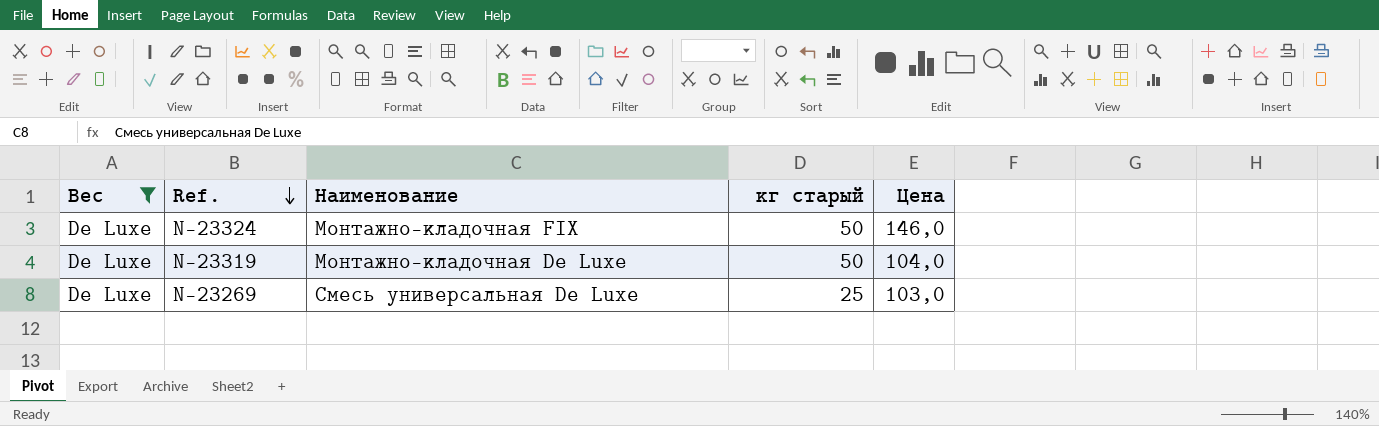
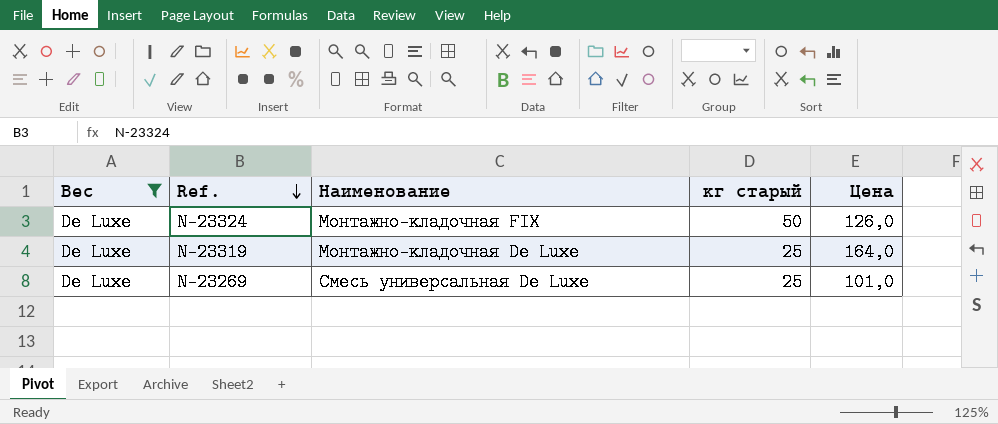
N-23324 | Цена: 146,0 -> 126,0
N-23319 | кг старый: 50 -> 25
N-23319 | Цена: 104,0 -> 164,0
N-23269 | Цена: 103,0 -> 101,0

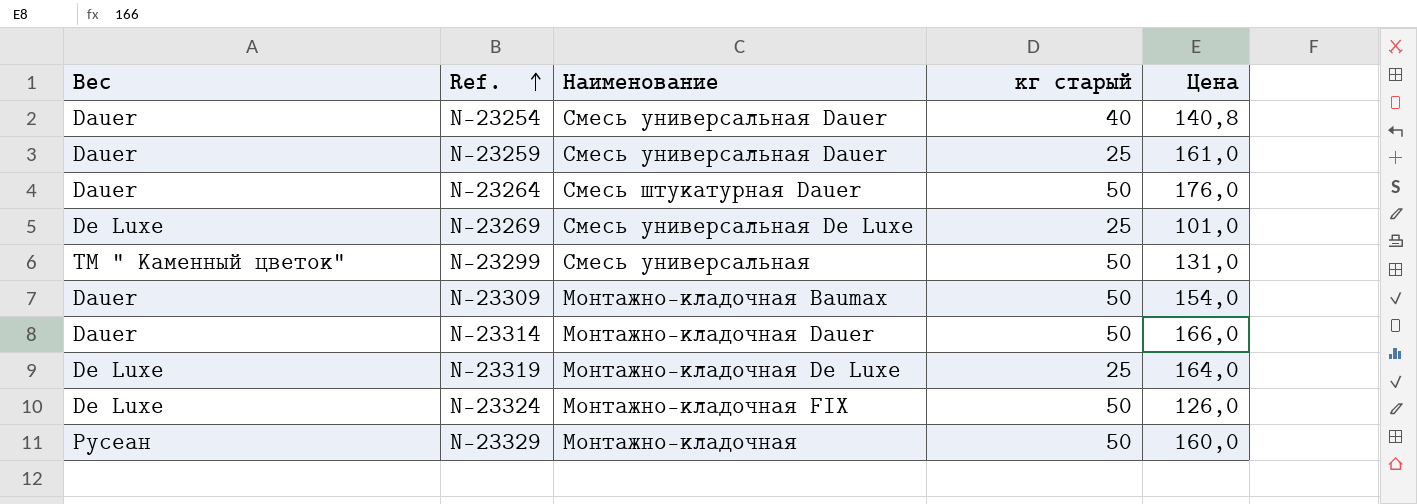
filter: Вес = De Luxe -> none
row order: Ref. descending -> Ref. ascending

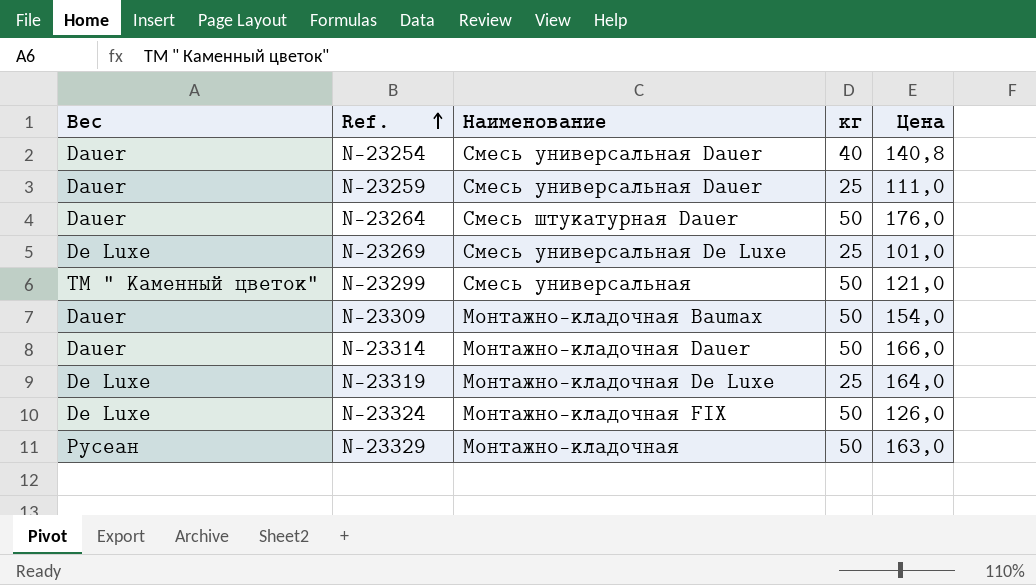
column name: кг старый -> кг
N-23259 | Цена: 161,0 -> 111,0
N-23299 | Цена: 131,0 -> 121,0
N-23329 | Цена: 160,0 -> 163,0

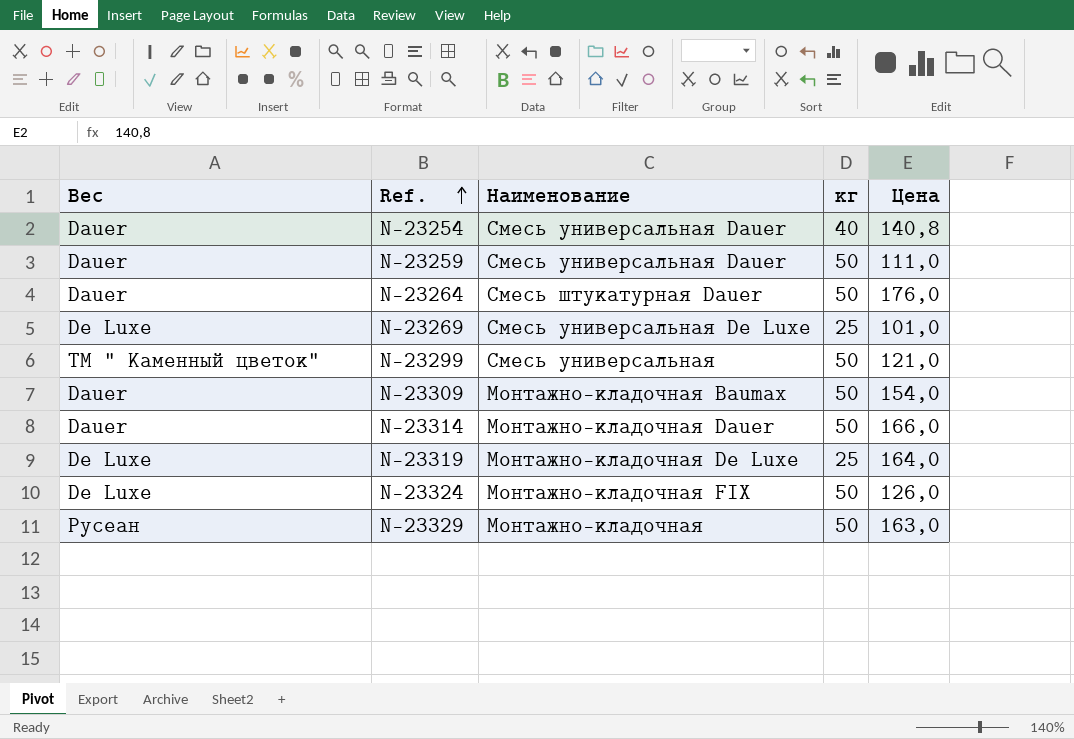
N-23259 | кг: 25 -> 50

